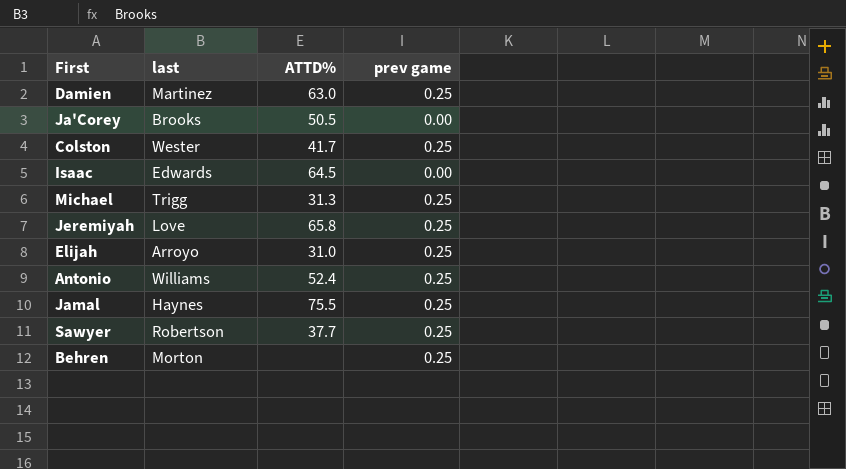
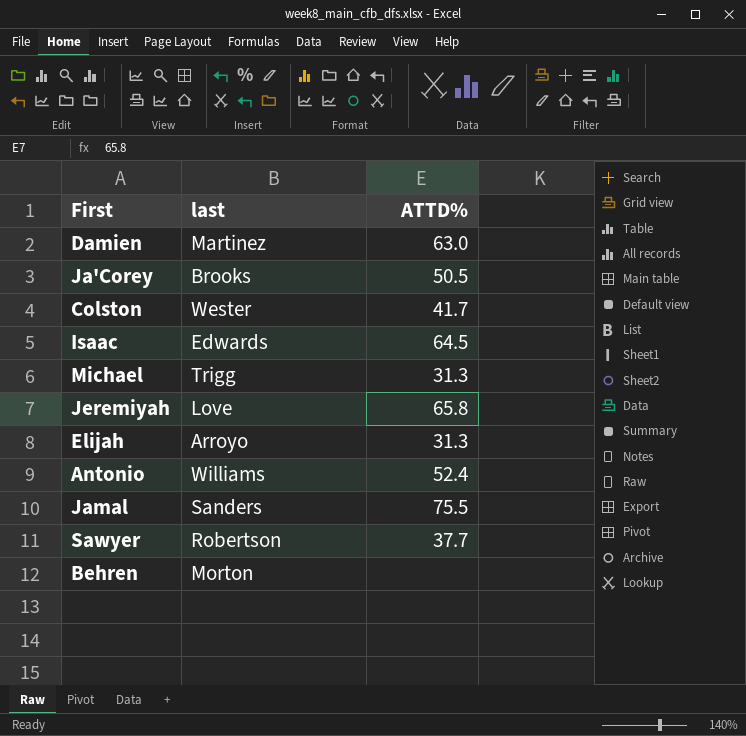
column prev game | position: 4 -> none
Elijah | ATTD%: 31.0 -> 31.3
Jamal | last: Haynes -> Sanders

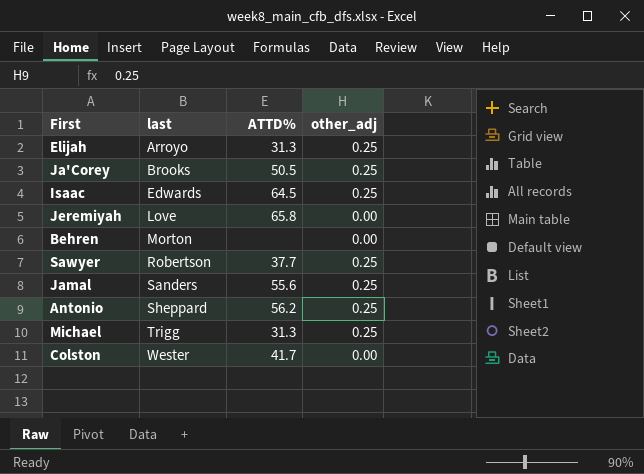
row order: none -> last ascending
column other_adj | position: none -> 4
row Damien: Martinez | 63.0 -> none
Jamal | ATTD%: 75.5 -> 55.6
Antonio | last: Williams -> Sheppard
Antonio | ATTD%: 52.4 -> 56.2

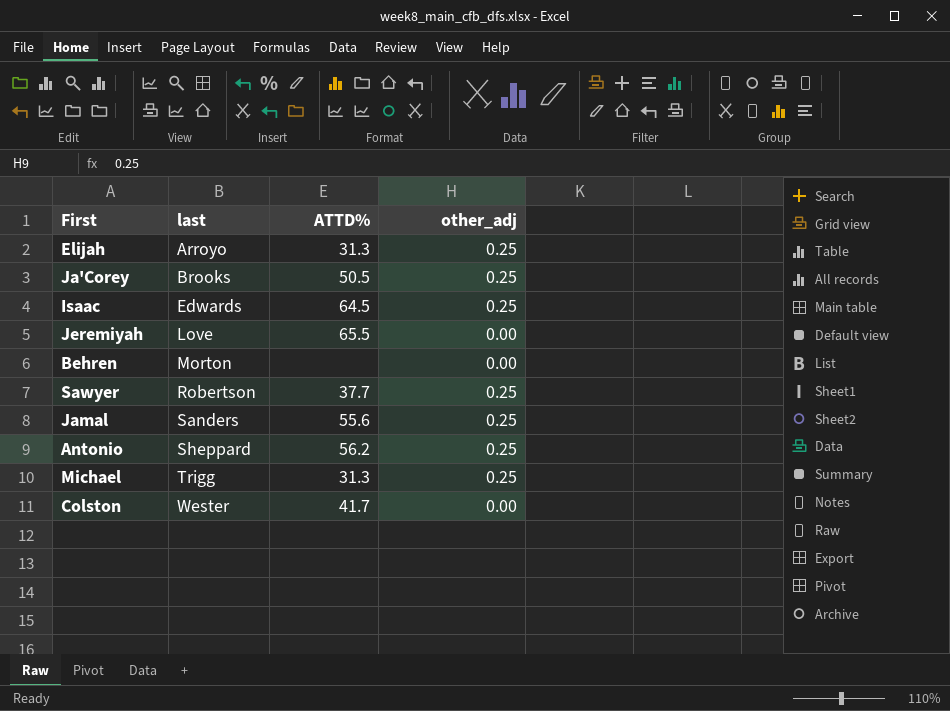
Jeremiyah | ATTD%: 65.8 -> 65.5

